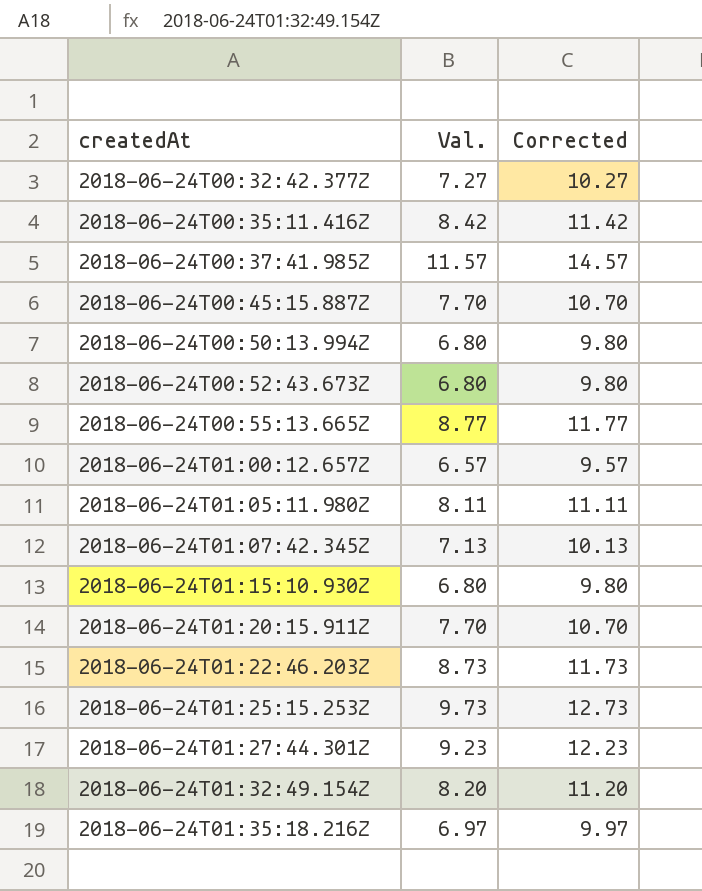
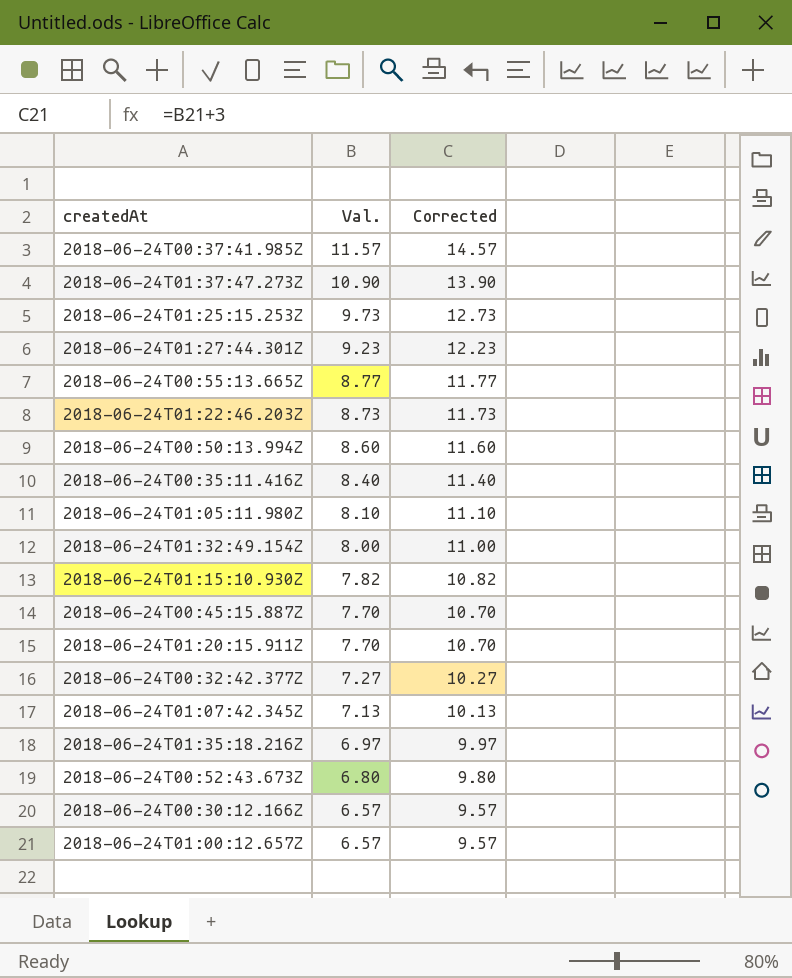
row order: createdAt ascending -> Val. descending
row 2018-06-24T01:37:47.273Z: none -> 10.90 | 13.90
2018-06-24T00:50:13.994Z | Val.: 6.80 -> 8.60
2018-06-24T00:50:13.994Z | Corrected: 9.80 -> 11.60
2018-06-24T00:35:11.416Z | Val.: 8.42 -> 8.40
2018-06-24T00:35:11.416Z | Corrected: 11.42 -> 11.40
2018-06-24T01:05:11.980Z | Val.: 8.11 -> 8.10
2018-06-24T01:05:11.980Z | Corrected: 11.11 -> 11.10
2018-06-24T01:32:49.154Z | Val.: 8.20 -> 8.00
2018-06-24T01:32:49.154Z | Corrected: 11.20 -> 11.00
2018-06-24T01:15:10.930Z | Val.: 6.80 -> 7.82
2018-06-24T01:15:10.930Z | Corrected: 9.80 -> 10.82
row 2018-06-24T00:30:12.166Z: none -> 6.57 | 9.57

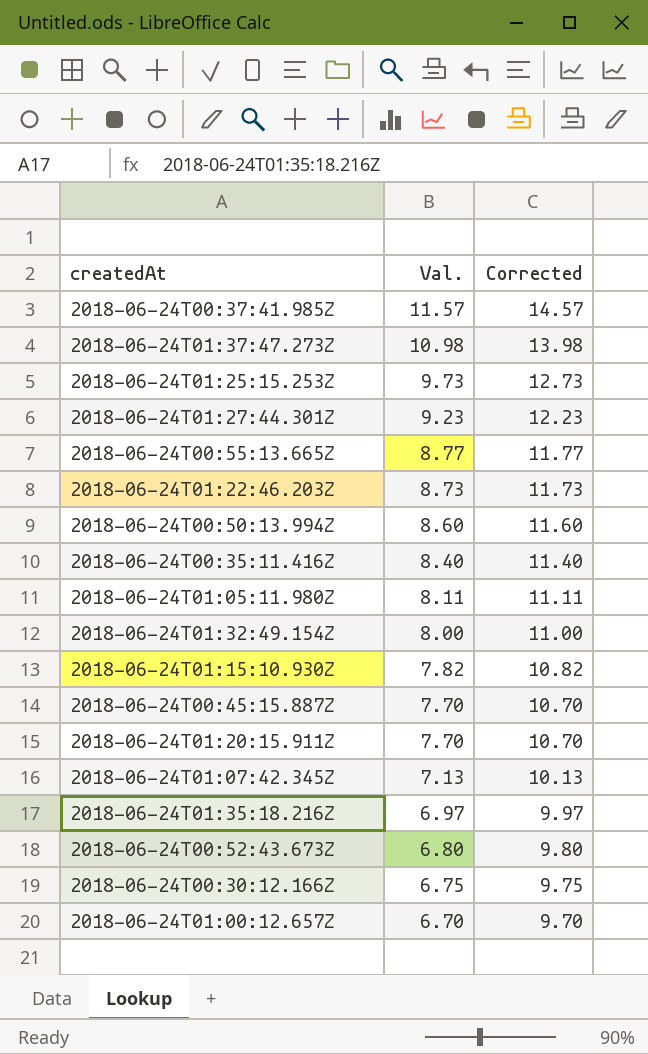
row 2018-06-24T00:32:42.377Z: 7.27 | 10.27 -> none
2018-06-24T01:37:47.273Z | Val.: 10.90 -> 10.98
2018-06-24T01:37:47.273Z | Corrected: 13.90 -> 13.98
2018-06-24T01:05:11.980Z | Val.: 8.10 -> 8.11
2018-06-24T01:05:11.980Z | Corrected: 11.10 -> 11.11
2018-06-24T00:30:12.166Z | Val.: 6.57 -> 6.75
2018-06-24T00:30:12.166Z | Corrected: 9.57 -> 9.75
2018-06-24T01:00:12.657Z | Val.: 6.57 -> 6.70
2018-06-24T01:00:12.657Z | Corrected: 9.57 -> 9.70

